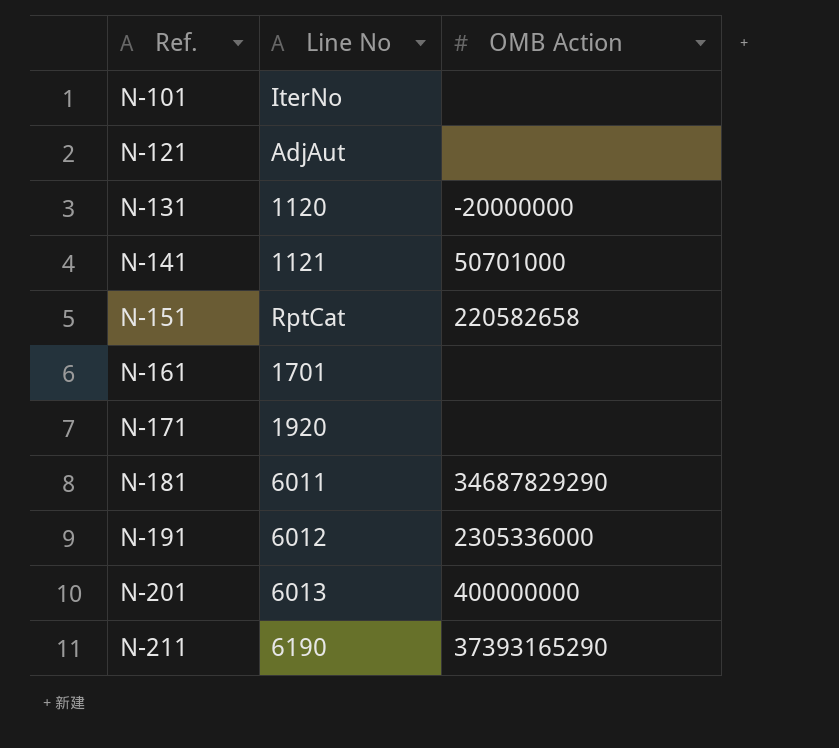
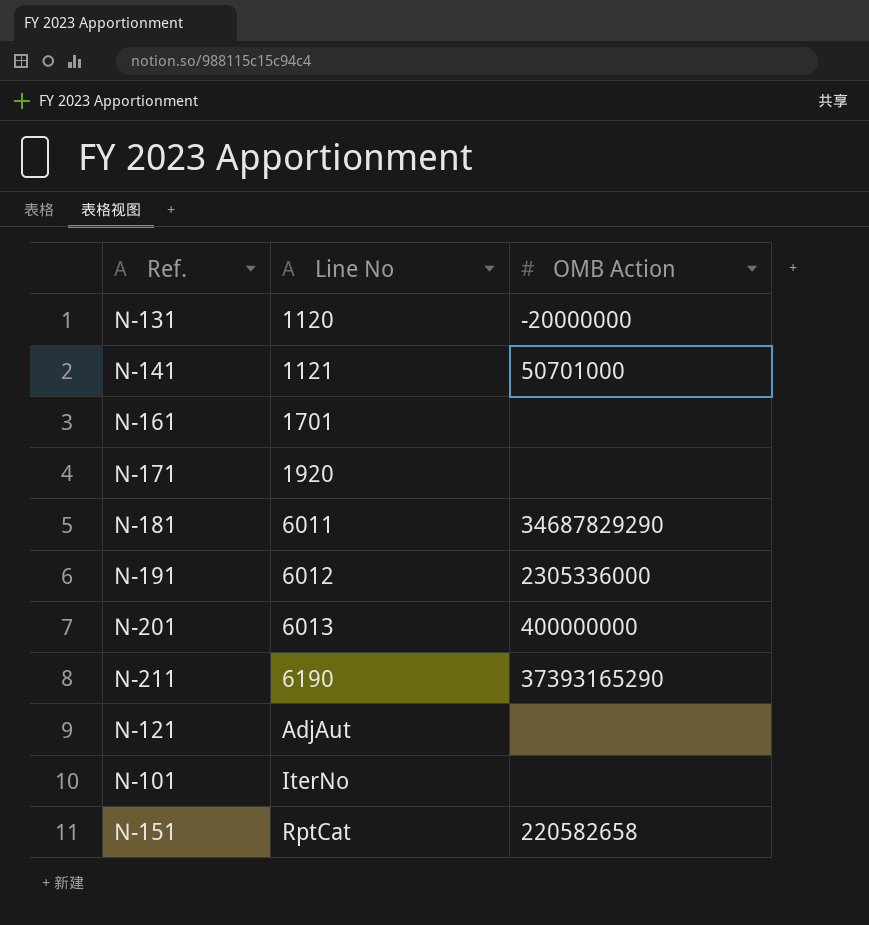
row order: Ref. ascending -> Line No ascending

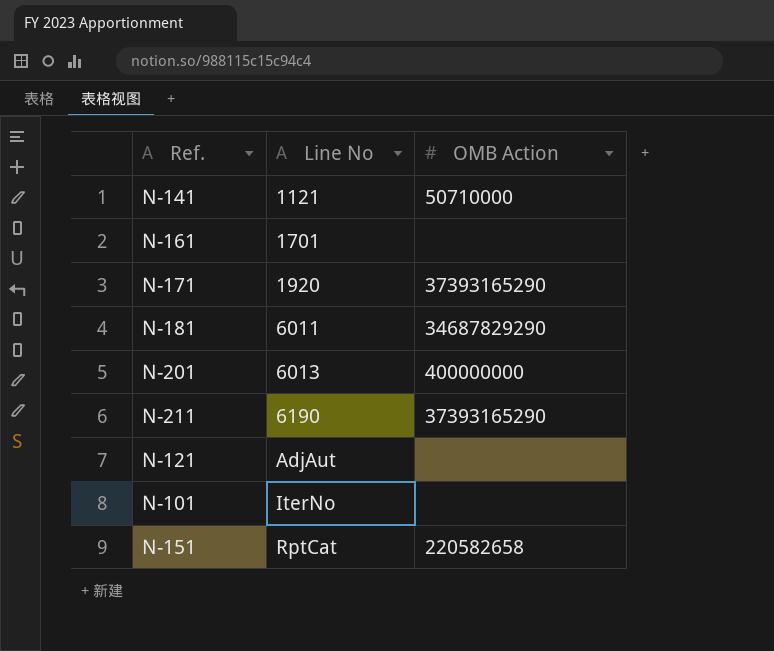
row N-131: 1120 | -20000000 -> none
row N-191: 6012 | 2305336000 -> none
N-141 | OMB Action: 50701000 -> 50710000
N-171 | OMB Action: none -> 37393165290

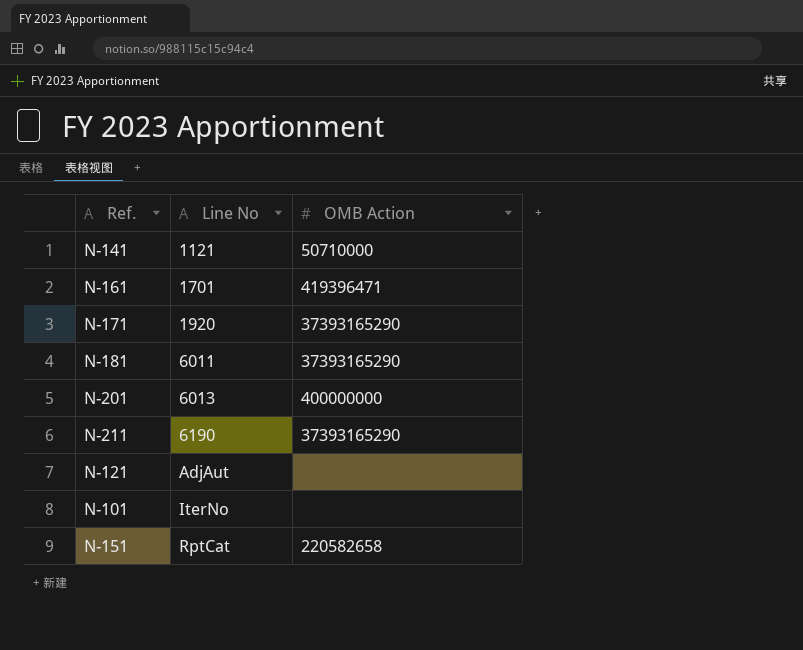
N-161 | OMB Action: none -> 419396471
N-181 | OMB Action: 34687829290 -> 37393165290

